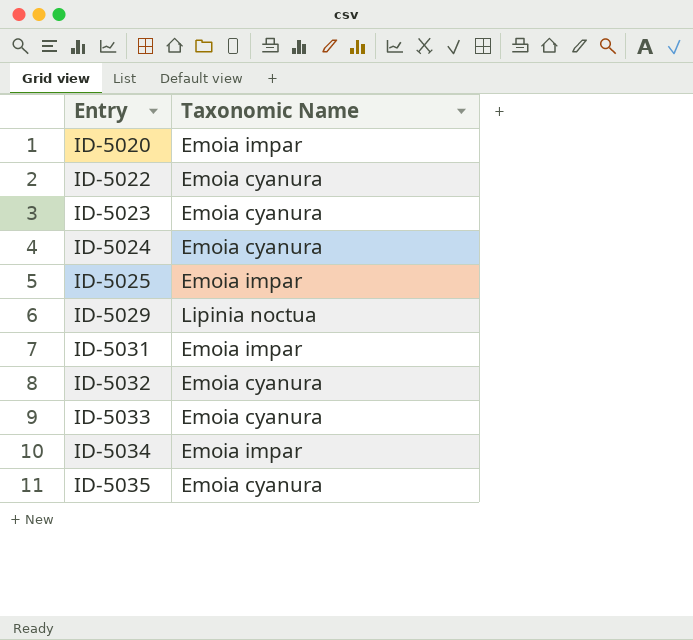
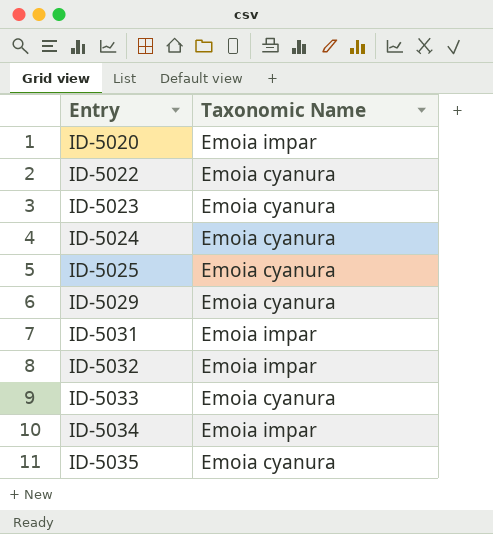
ID-5025 | Taxonomic Name: Emoia impar -> Emoia cyanura
ID-5029 | Taxonomic Name: Lipinia noctua -> Emoia cyanura
ID-5032 | Taxonomic Name: Emoia cyanura -> Emoia impar

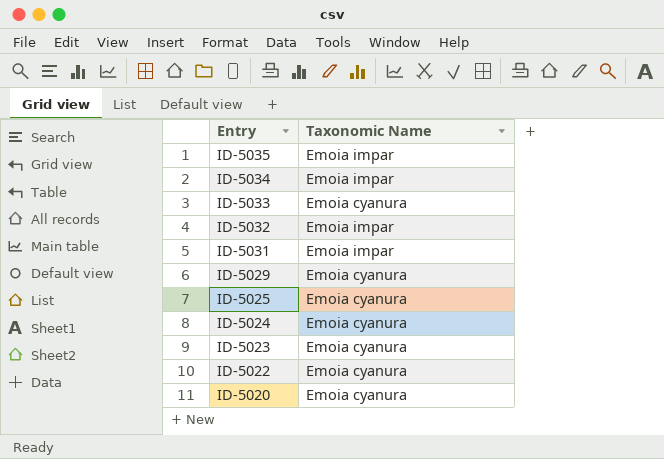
row order: Entry ascending -> Entry descending
ID-5035 | Taxonomic Name: Emoia cyanura -> Emoia impar
ID-5020 | Taxonomic Name: Emoia impar -> Emoia cyanura

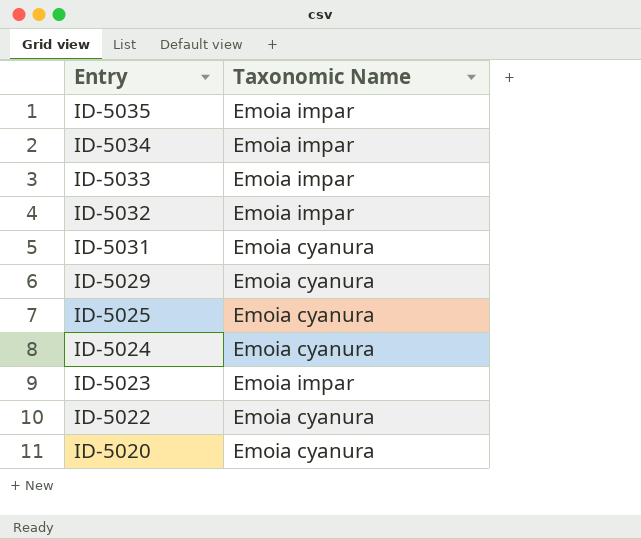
ID-5033 | Taxonomic Name: Emoia cyanura -> Emoia impar
ID-5031 | Taxonomic Name: Emoia impar -> Emoia cyanura
ID-5023 | Taxonomic Name: Emoia cyanura -> Emoia impar

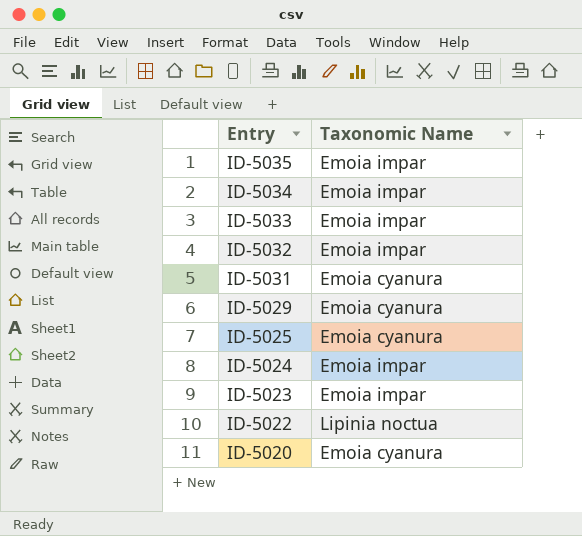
ID-5024 | Taxonomic Name: Emoia cyanura -> Emoia impar
ID-5022 | Taxonomic Name: Emoia cyanura -> Lipinia noctua

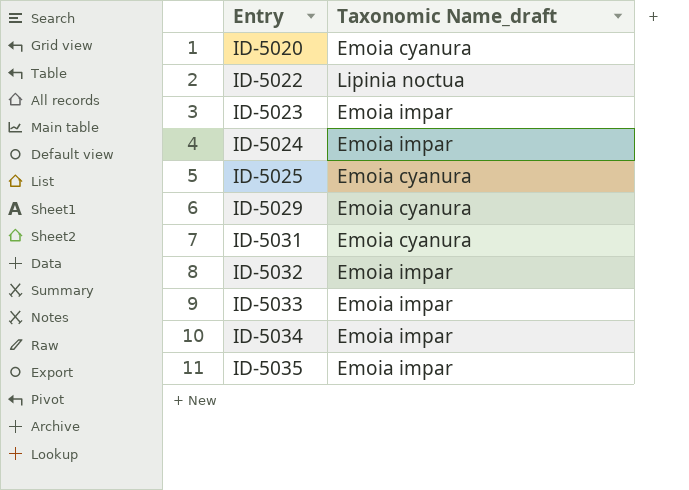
row order: Entry descending -> Entry ascending
column name: Taxonomic Name -> Taxonomic Name_draft

